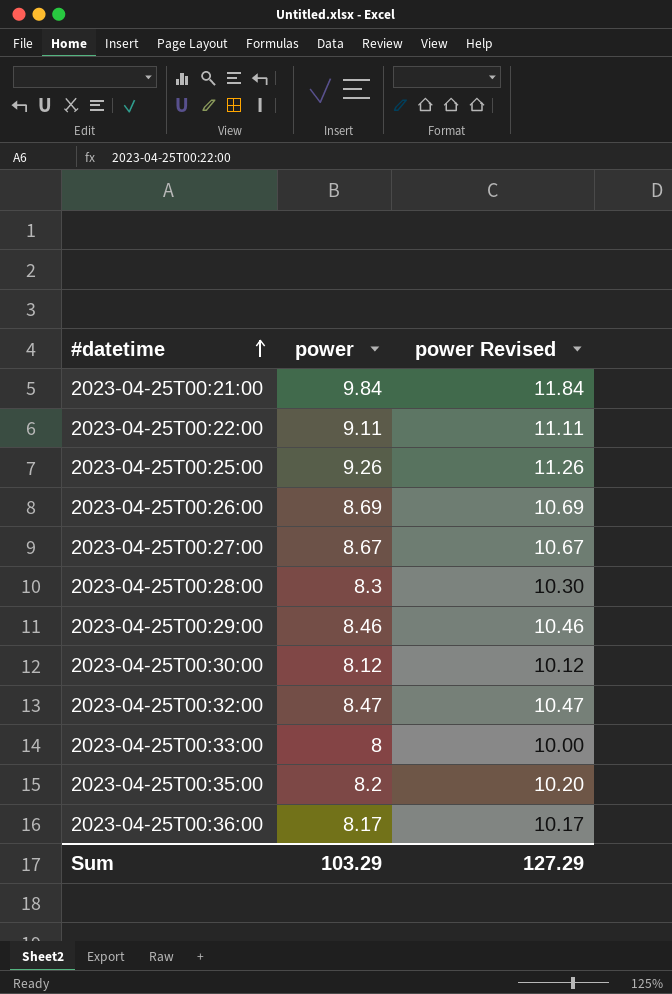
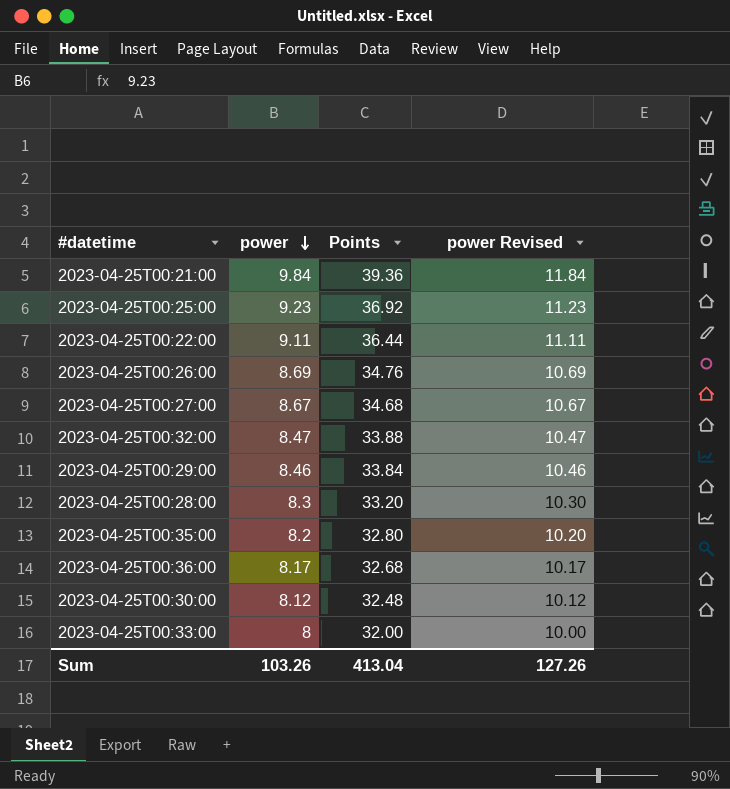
row order: #datetime ascending -> power descending
column Points | formula: none -> [power] * 4
2023-04-25T00:25:00 | power: 9.26 -> 9.23
2023-04-25T00:25:00 | power Revised: 11.26 -> 11.23
Sum | power: 103.29 -> 103.26
Sum | power Revised: 127.29 -> 127.26

